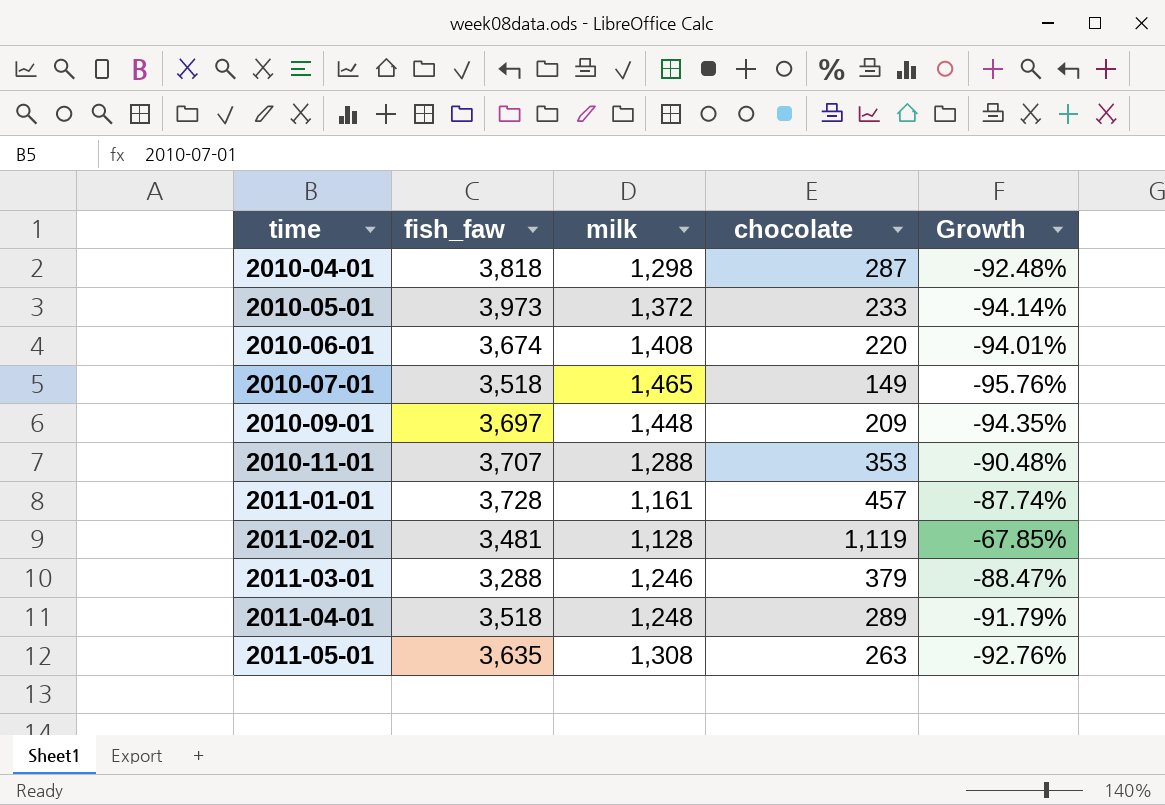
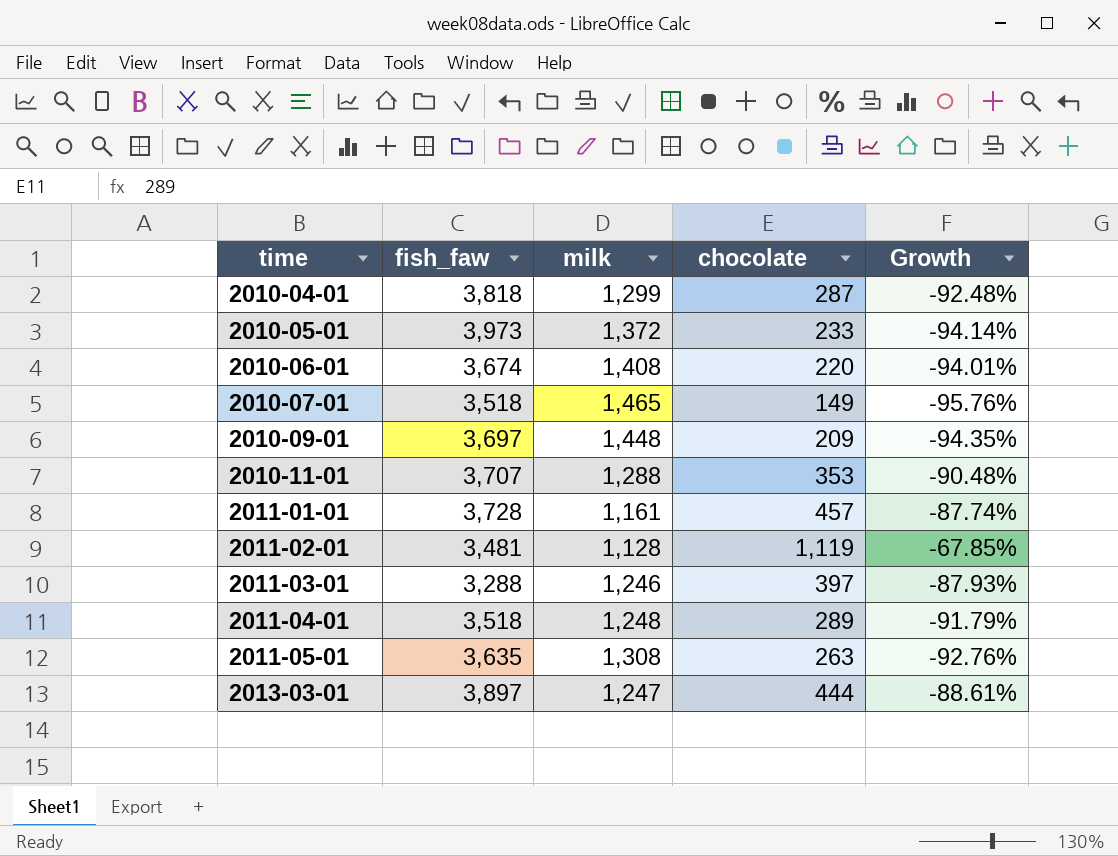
2010-04-01 | milk: 1,298 -> 1,299
2011-03-01 | chocolate: 379 -> 397
2011-03-01 | Growth: -88.47% -> -87.93%
row 2013-03-01: none -> 3,897 | 1,247 | 444 | -88.61%

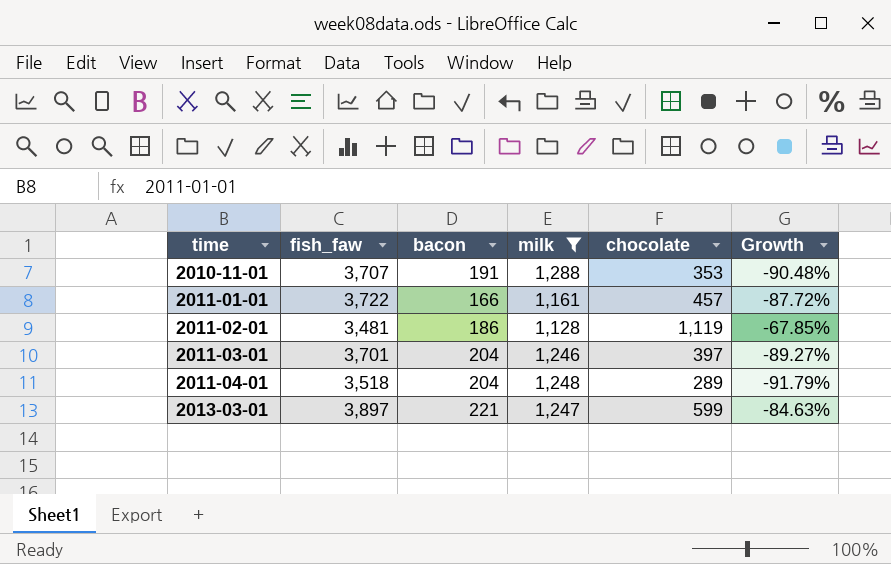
filter: none -> milk <= 1,288
column bacon | position: none -> 3
2011-01-01 | fish_faw: 3,728 -> 3,722
2011-01-01 | Growth: -87.74% -> -87.72%
2011-03-01 | fish_faw: 3,288 -> 3,701
2011-03-01 | Growth: -87.93% -> -89.27%
2013-03-01 | chocolate: 444 -> 599
2013-03-01 | Growth: -88.61% -> -84.63%

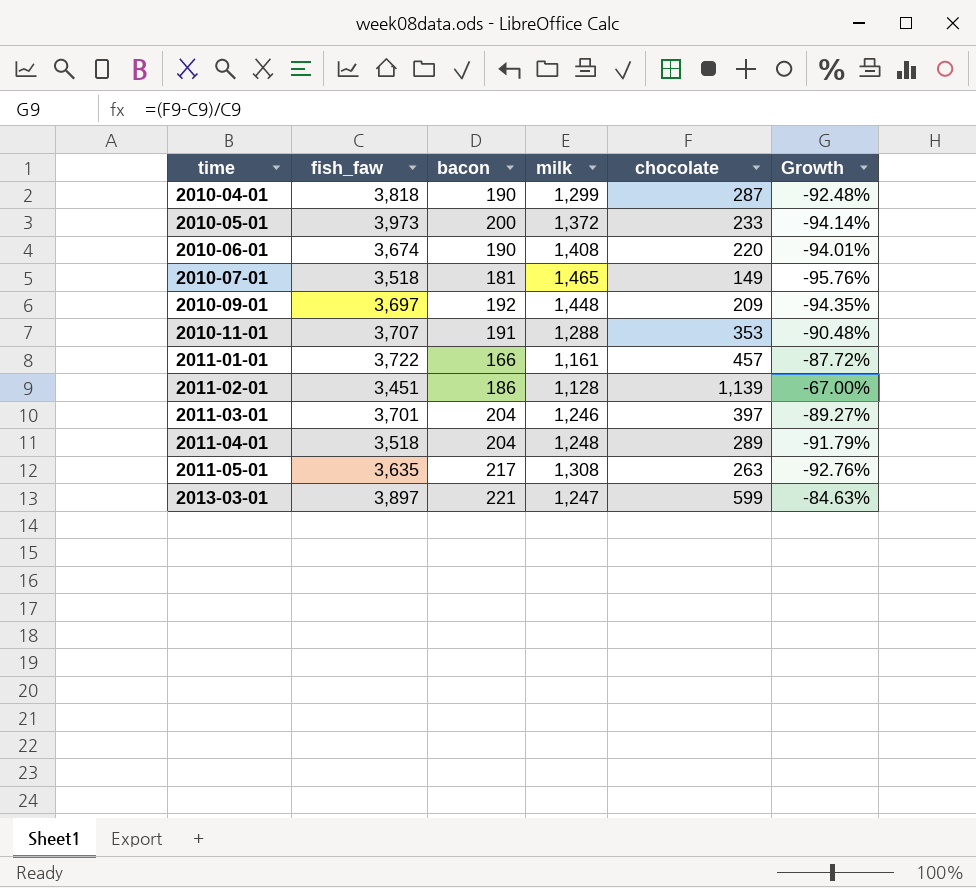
filter: milk <= 1,288 -> none
2011-02-01 | fish_faw: 3,481 -> 3,451
2011-02-01 | chocolate: 1,119 -> 1,139
2011-02-01 | Growth: -67.85% -> -67.00%

